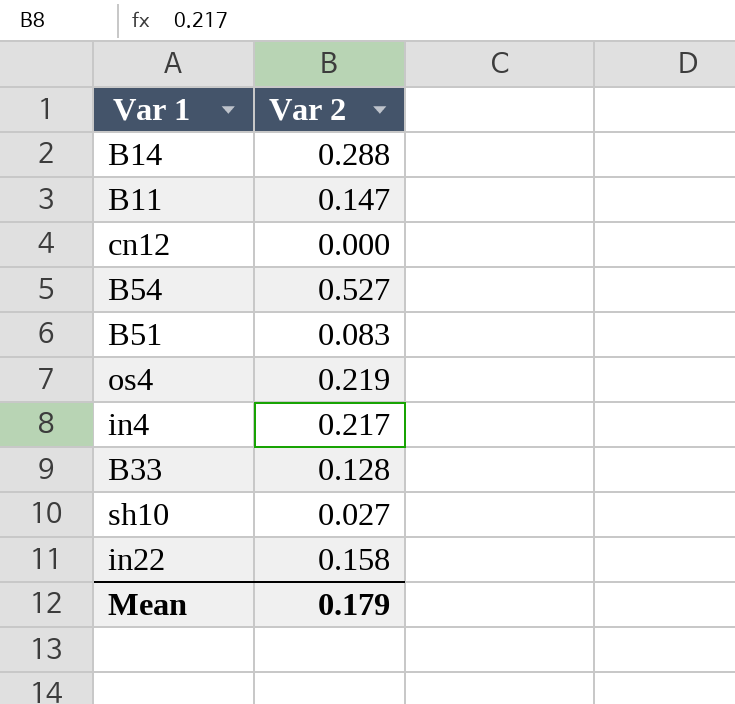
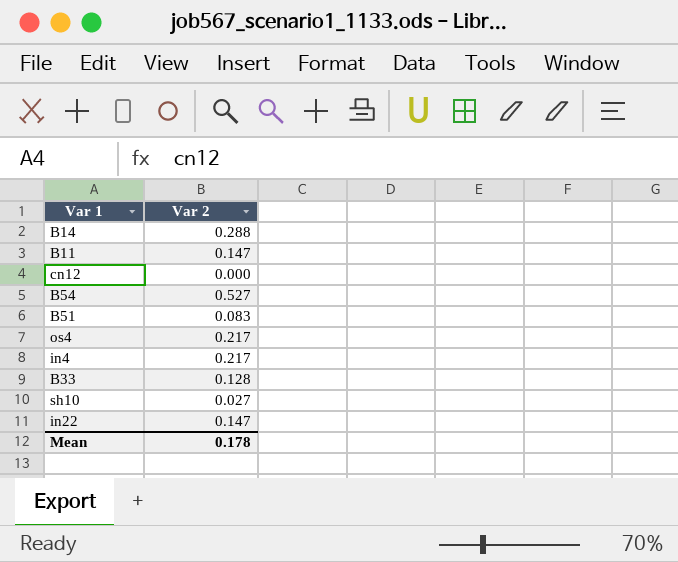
os4 | Var 2: 0.219 -> 0.217
in22 | Var 2: 0.158 -> 0.147
Mean | Var 2: 0.179 -> 0.178

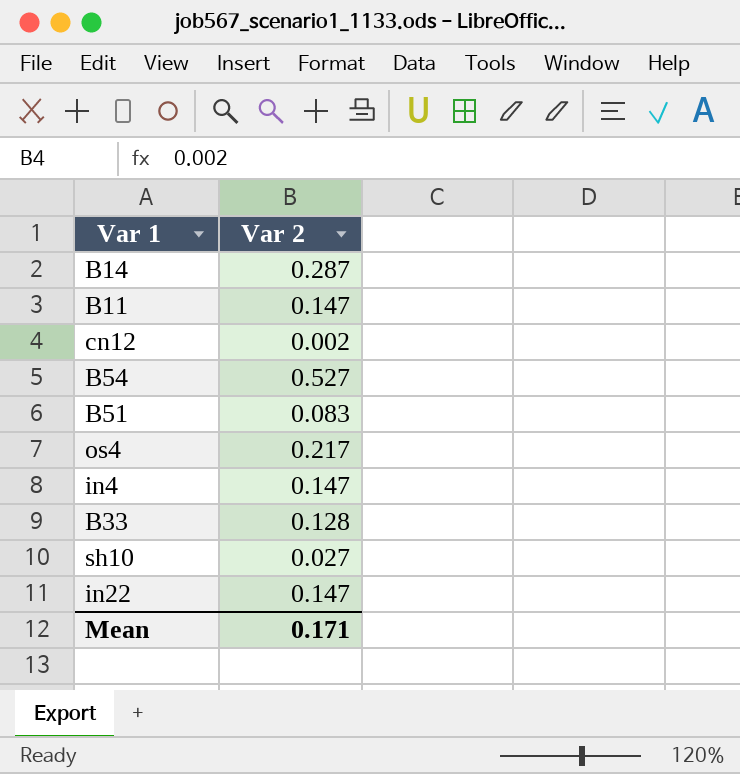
B14 | Var 2: 0.288 -> 0.287
cn12 | Var 2: 0.000 -> 0.002
in4 | Var 2: 0.217 -> 0.147
Mean | Var 2: 0.178 -> 0.171

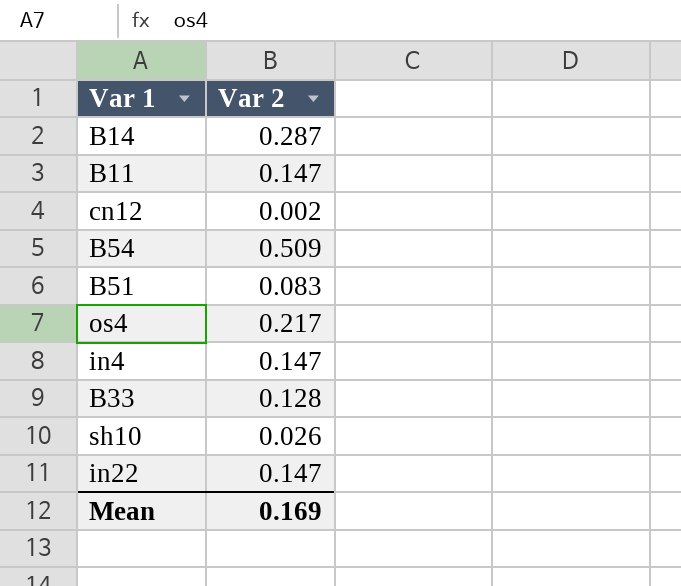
B54 | Var 2: 0.527 -> 0.509
sh10 | Var 2: 0.027 -> 0.026
Mean | Var 2: 0.171 -> 0.169

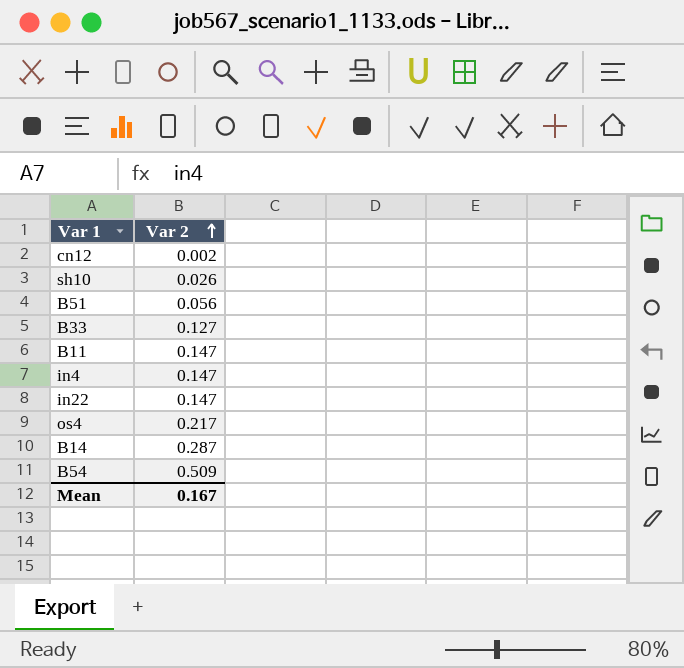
row order: none -> Var 2 ascending
B51 | Var 2: 0.083 -> 0.056
B33 | Var 2: 0.128 -> 0.127
Mean | Var 2: 0.169 -> 0.167

